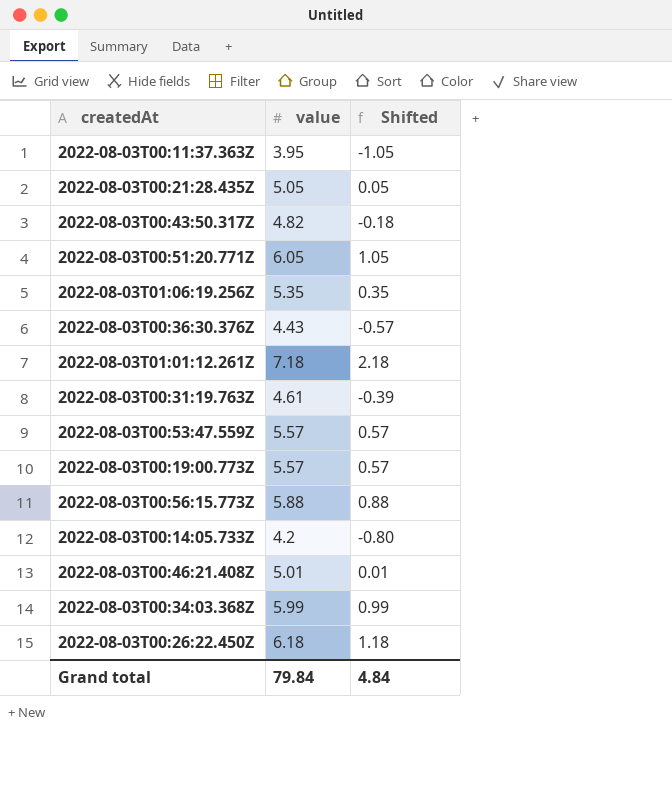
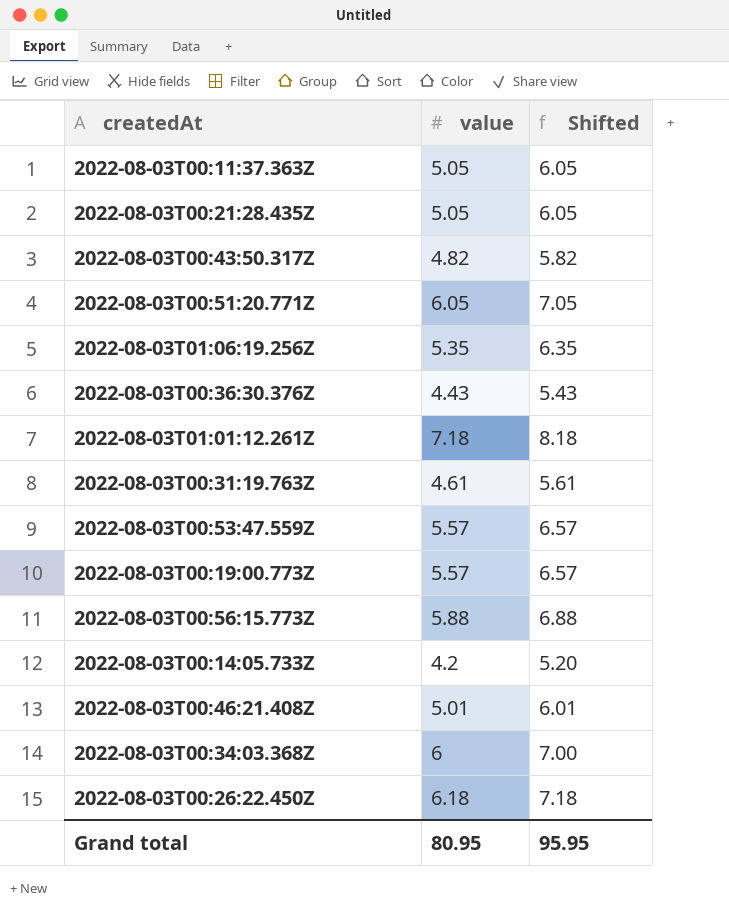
column Shifted | formula: [value] - 5 -> [value] + 1
2022-08-03T00:11:37.363Z | value: 3.95 -> 5.05
2022-08-03T00:34:03.368Z | value: 5.99 -> 6
Grand total | value: 79.84 -> 80.95
Grand total | Shifted: 4.84 -> 95.95

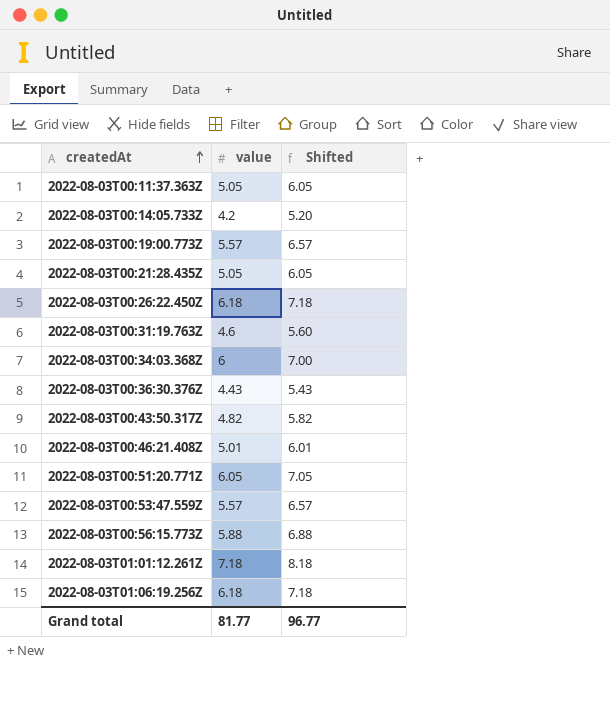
row order: none -> createdAt ascending
2022-08-03T00:31:19.763Z | value: 4.61 -> 4.6
2022-08-03T00:31:19.763Z | Shifted: 5.61 -> 5.60
2022-08-03T01:06:19.256Z | value: 5.35 -> 6.18
2022-08-03T01:06:19.256Z | Shifted: 6.35 -> 7.18
Grand total | value: 80.95 -> 81.77
Grand total | Shifted: 95.95 -> 96.77

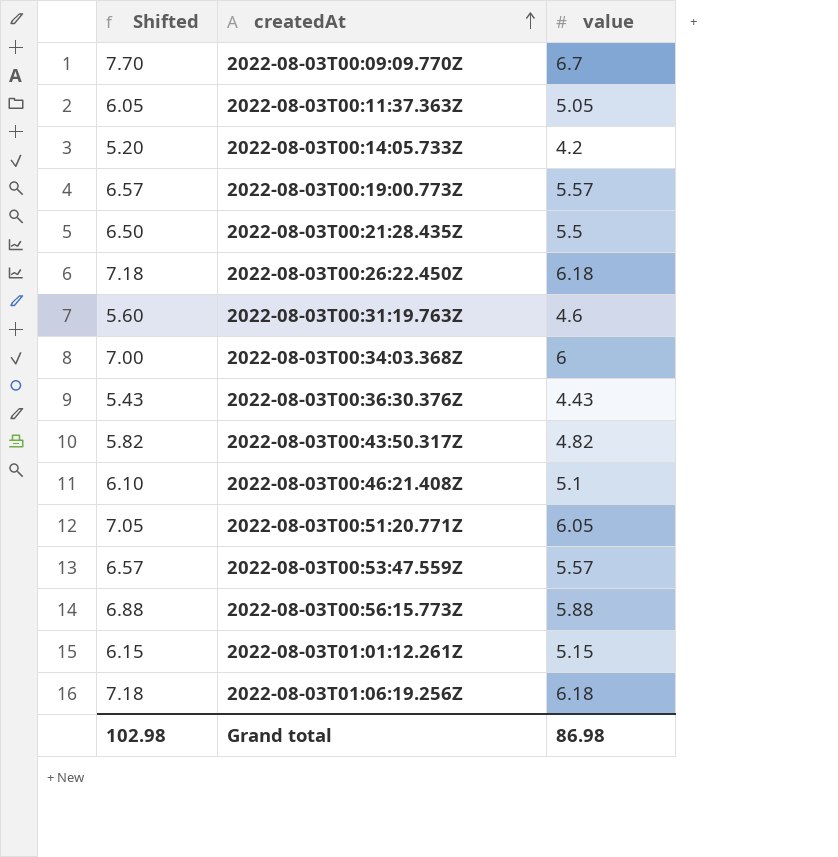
column Shifted | position: 3 -> 1
row 2022-08-03T00:09:09.770Z: none -> 7.70 | 6.7
2022-08-03T00:21:28.435Z | Shifted: 6.05 -> 6.50
2022-08-03T00:21:28.435Z | value: 5.05 -> 5.5
2022-08-03T00:46:21.408Z | Shifted: 6.01 -> 6.10
2022-08-03T00:46:21.408Z | value: 5.01 -> 5.1
2022-08-03T01:01:12.261Z | Shifted: 8.18 -> 6.15
2022-08-03T01:01:12.261Z | value: 7.18 -> 5.15
Grand total | Shifted: 96.77 -> 102.98
Grand total | value: 81.77 -> 86.98

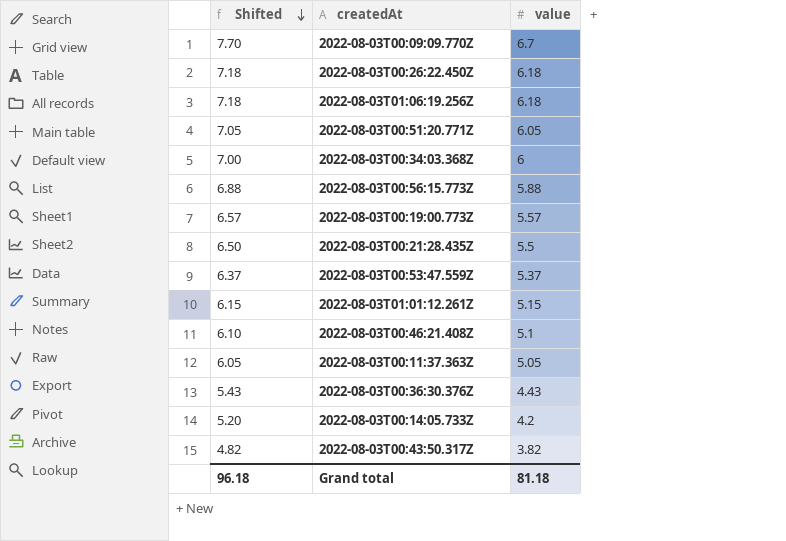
row order: createdAt ascending -> Shifted descending
row 2022-08-03T00:31:19.763Z: 5.60 | 4.6 -> none
2022-08-03T00:53:47.559Z | Shifted: 6.57 -> 6.37
2022-08-03T00:53:47.559Z | value: 5.57 -> 5.37
2022-08-03T00:43:50.317Z | Shifted: 5.82 -> 4.82
2022-08-03T00:43:50.317Z | value: 4.82 -> 3.82
Grand total | Shifted: 102.98 -> 96.18
Grand total | value: 86.98 -> 81.18

